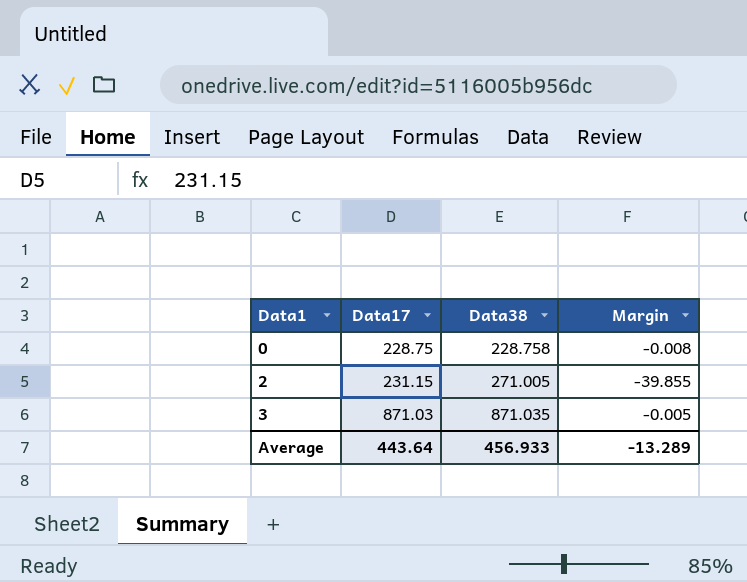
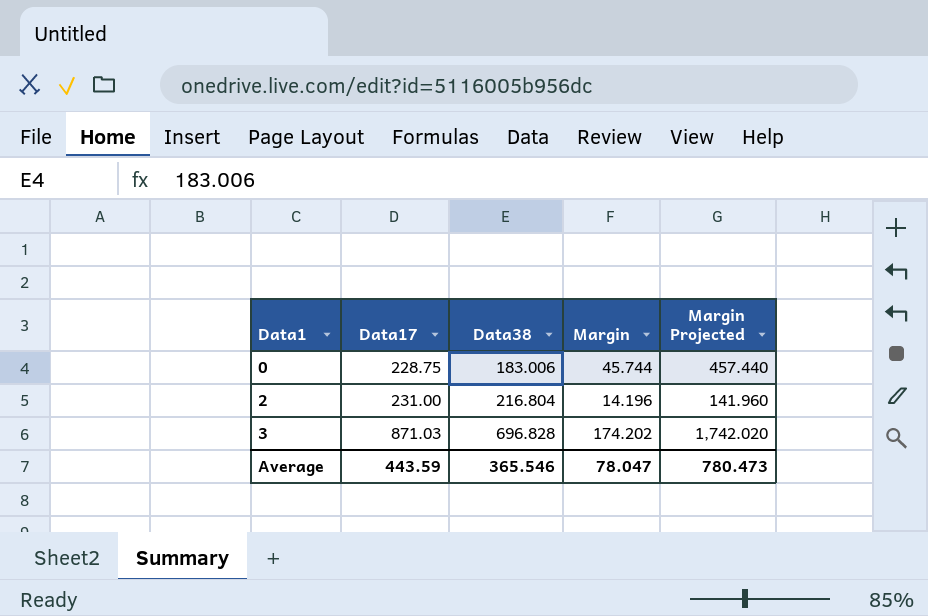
column Margin Projected | formula: none -> [Margin] * 10
0 | Data38: 228.758 -> 183.006
0 | Margin: -0.008 -> 45.744
2 | Data17: 231.15 -> 231.00
2 | Data38: 271.005 -> 216.804
2 | Margin: -39.855 -> 14.196
3 | Data38: 871.035 -> 696.828
3 | Margin: -0.005 -> 174.202
Average | Data17: 443.64 -> 443.59
Average | Data38: 456.933 -> 365.546
Average | Margin: -13.289 -> 78.047

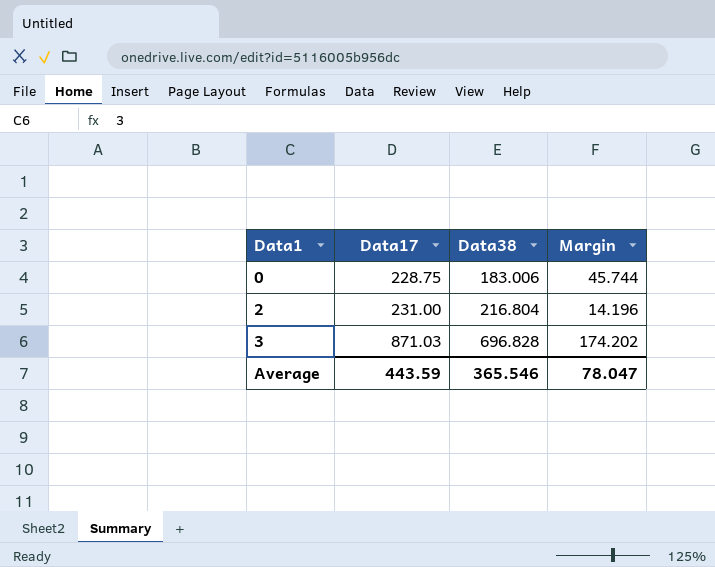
column Margin Projected | formula: [Margin] * 10 -> none

